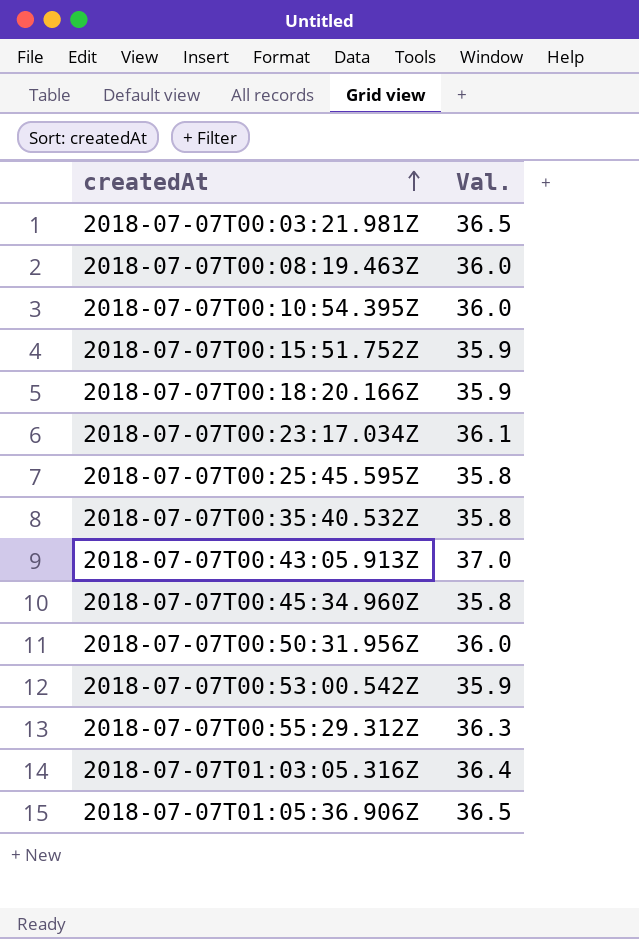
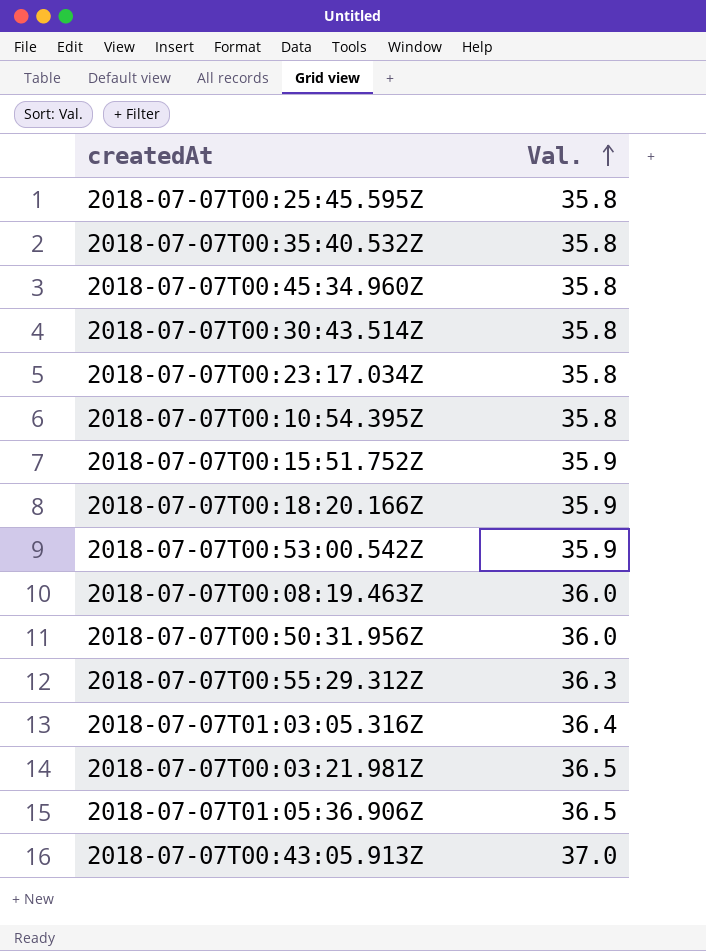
row order: createdAt ascending -> Val. ascending
row 2018-07-07T00:30:43.514Z: none -> 35.8
2018-07-07T00:23:17.034Z | Val.: 36.1 -> 35.8
2018-07-07T00:10:54.395Z | Val.: 36.0 -> 35.8

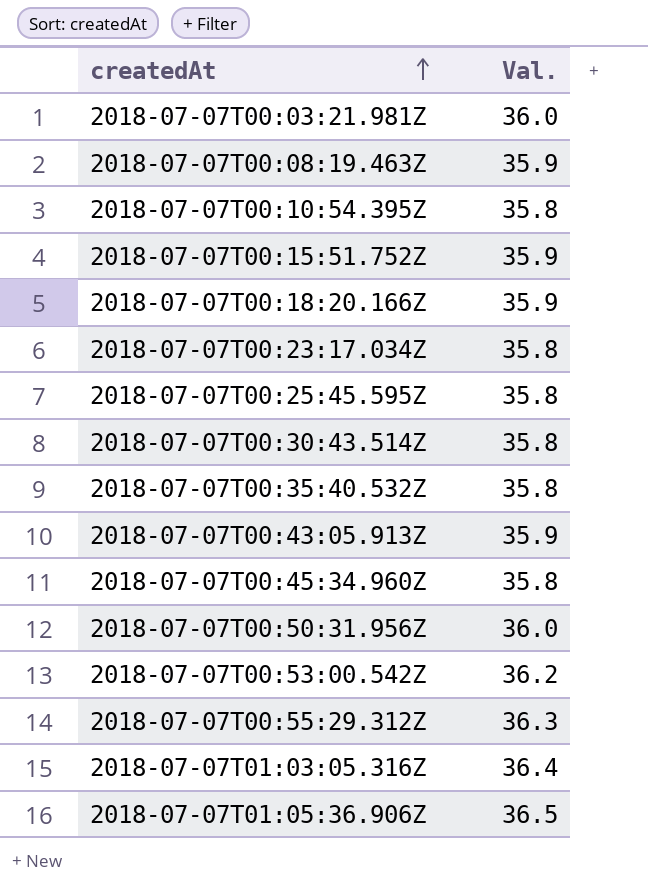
row order: Val. ascending -> createdAt ascending
2018-07-07T00:03:21.981Z | Val.: 36.5 -> 36.0
2018-07-07T00:08:19.463Z | Val.: 36.0 -> 35.9
2018-07-07T00:43:05.913Z | Val.: 37.0 -> 35.9
2018-07-07T00:53:00.542Z | Val.: 35.9 -> 36.2

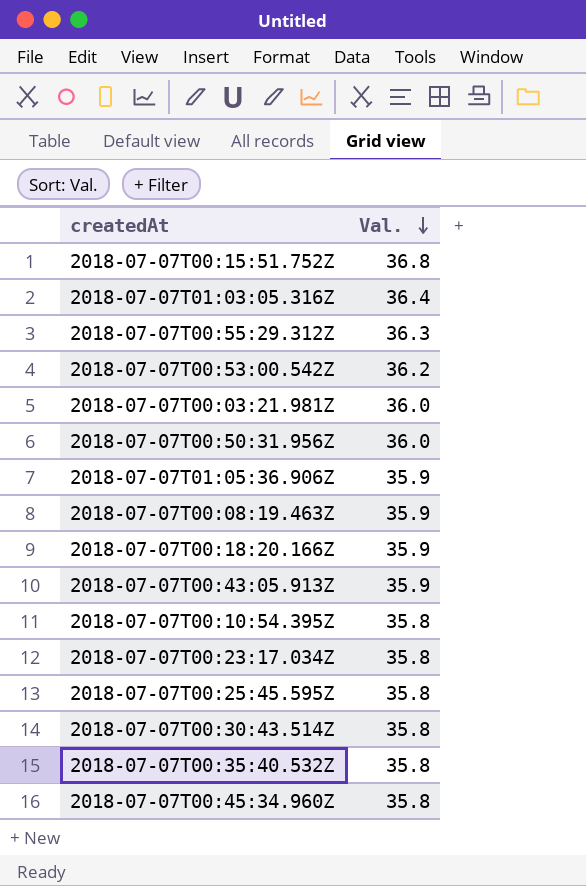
row order: createdAt ascending -> Val. descending
2018-07-07T00:15:51.752Z | Val.: 35.9 -> 36.8
2018-07-07T01:05:36.906Z | Val.: 36.5 -> 35.9

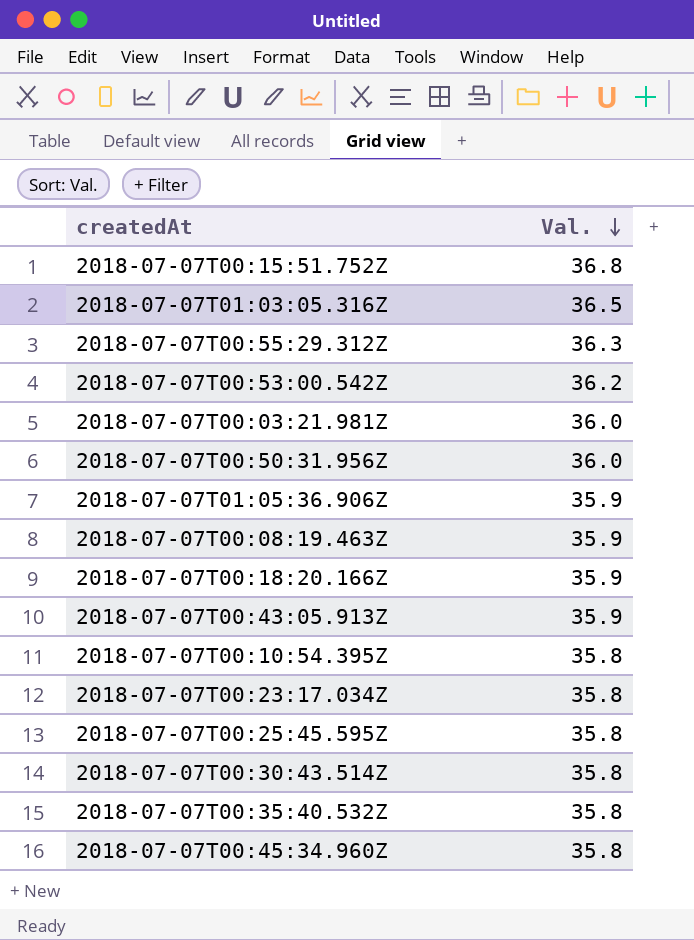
2018-07-07T01:03:05.316Z | Val.: 36.4 -> 36.5

